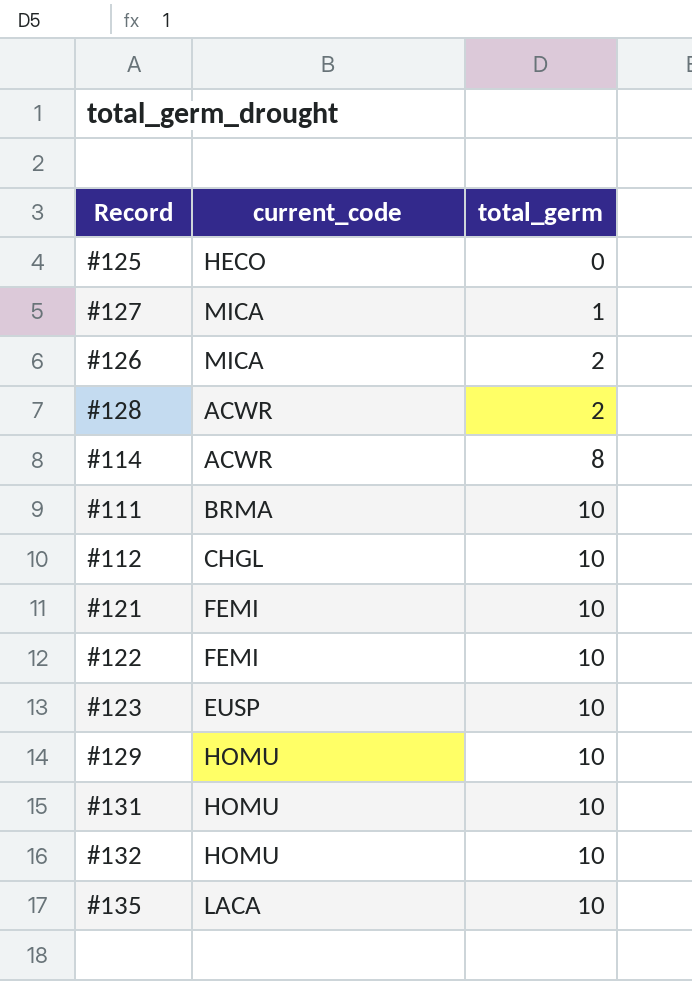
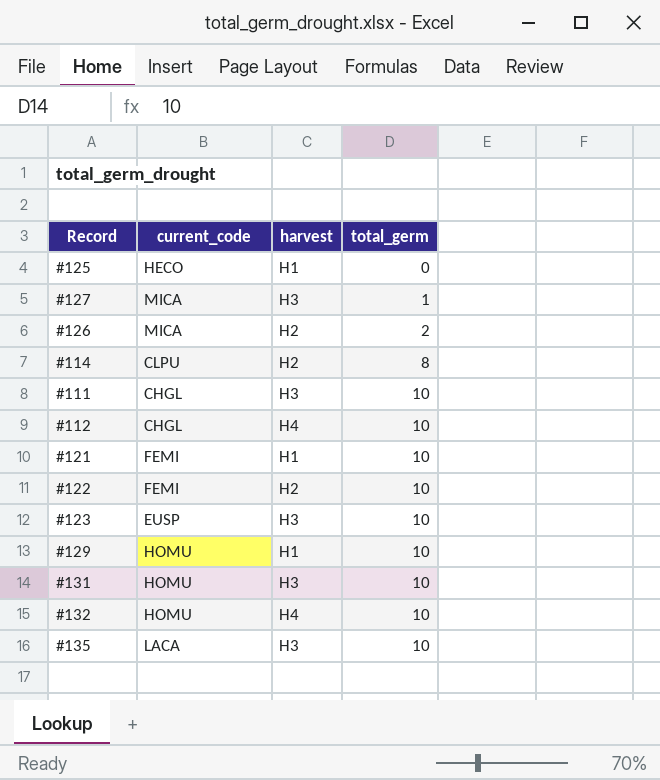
column harvest | position: none -> 3
row #128: ACWR | 2 -> none
#114 | current_code: ACWR -> CLPU
#111 | current_code: BRMA -> CHGL

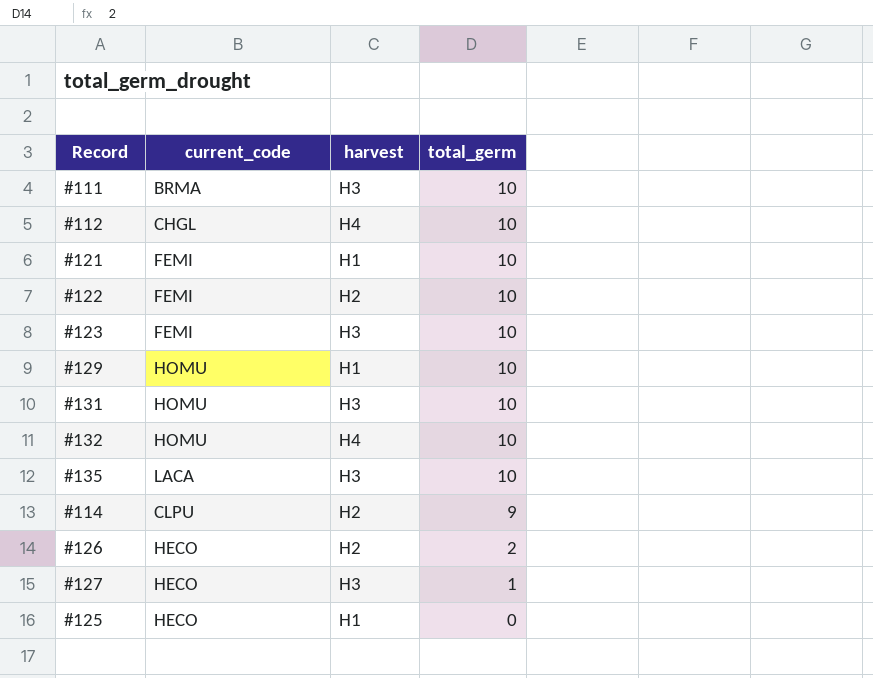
row order: total_germ ascending -> total_germ descending
#111 | current_code: CHGL -> BRMA
#123 | current_code: EUSP -> FEMI
#114 | total_germ: 8 -> 9
#126 | current_code: MICA -> HECO
#127 | current_code: MICA -> HECO

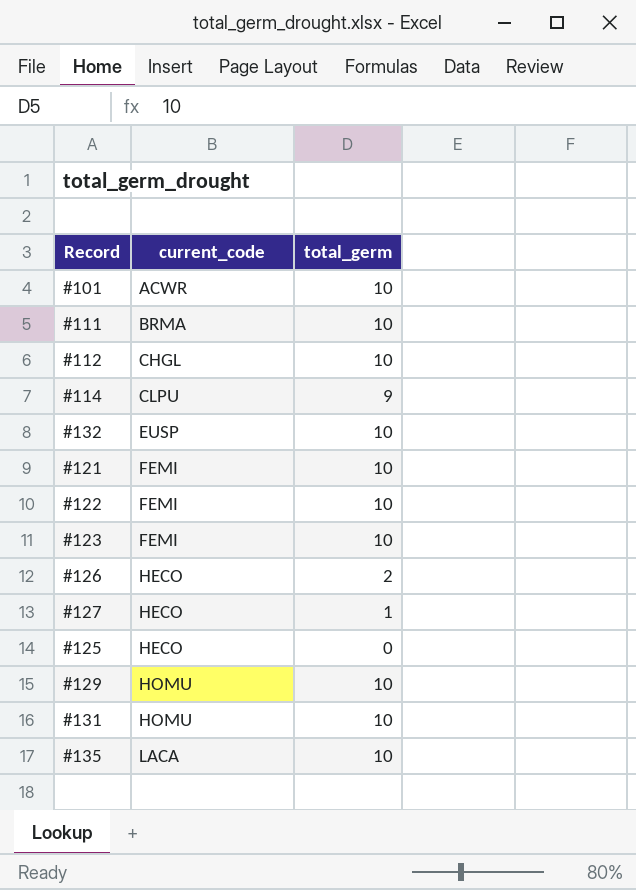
row order: total_germ descending -> current_code ascending
column harvest | position: 3 -> none
row #101: none -> ACWR | 10
#132 | current_code: HOMU -> EUSP

